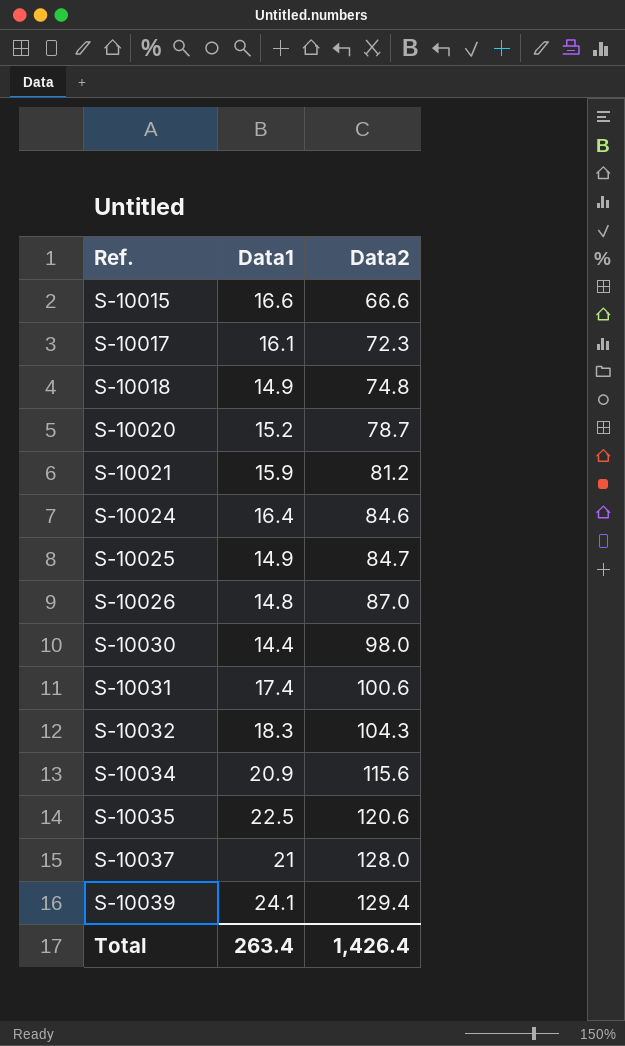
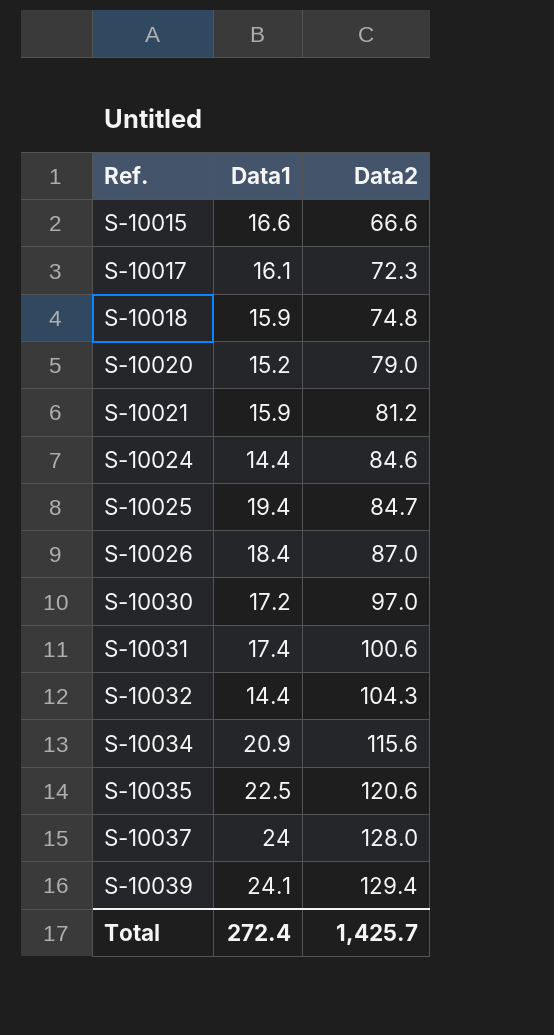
S-10018 | Data1: 14.9 -> 15.9
S-10020 | Data2: 78.7 -> 79.0
S-10024 | Data1: 16.4 -> 14.4
S-10025 | Data1: 14.9 -> 19.4
S-10026 | Data1: 14.8 -> 18.4
S-10030 | Data1: 14.4 -> 17.2
S-10030 | Data2: 98.0 -> 97.0
S-10032 | Data1: 18.3 -> 14.4
S-10037 | Data1: 21 -> 24
Total | Data1: 263.4 -> 272.4
Total | Data2: 1,426.4 -> 1,425.7

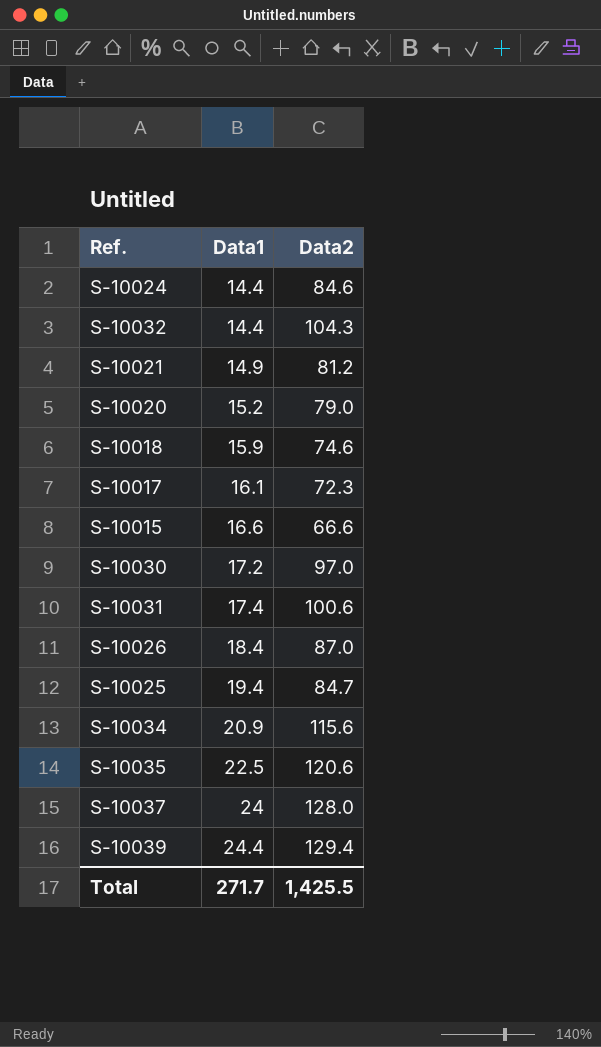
row order: Ref. ascending -> Data1 ascending
S-10021 | Data1: 15.9 -> 14.9
S-10018 | Data2: 74.8 -> 74.6
S-10039 | Data1: 24.1 -> 24.4
Total | Data1: 272.4 -> 271.7
Total | Data2: 1,425.7 -> 1,425.5

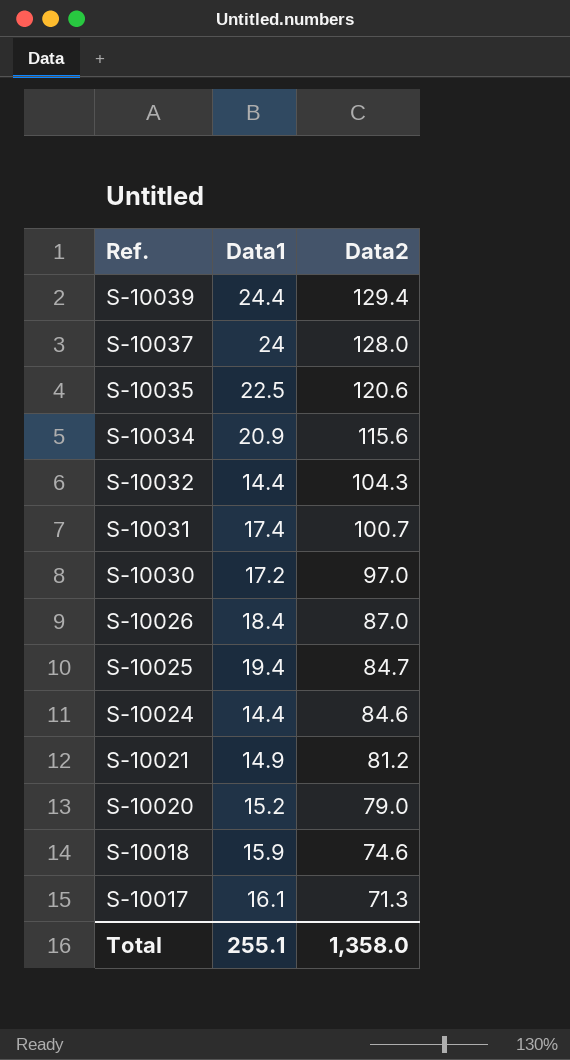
row order: Data1 ascending -> Ref. descending
row S-10015: 16.6 | 66.6 -> none
S-10031 | Data2: 100.6 -> 100.7
S-10017 | Data2: 72.3 -> 71.3
Total | Data1: 271.7 -> 255.1
Total | Data2: 1,425.5 -> 1,358.0

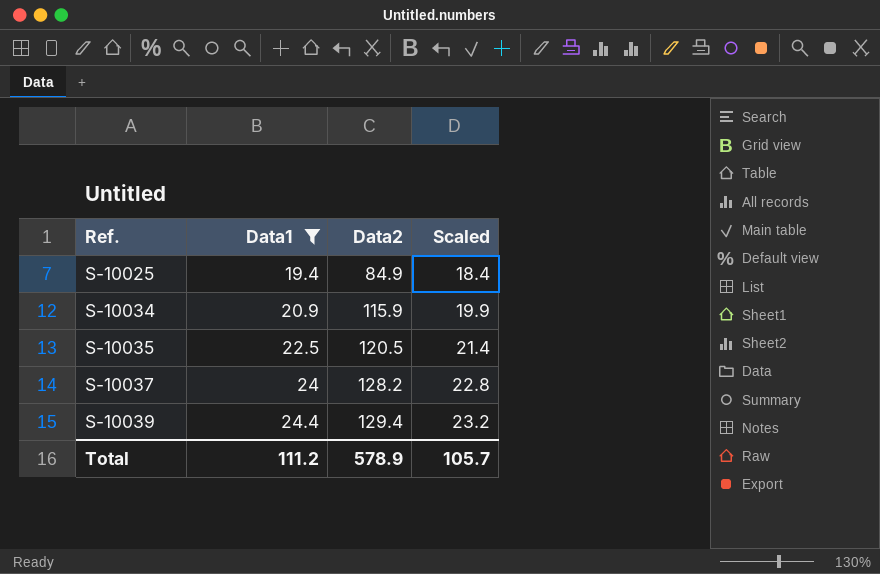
filter: none -> Data1 >= 19.4
row order: Ref. descending -> Ref. ascending
column Scaled | formula: none -> [Data1] * 0.95
S-10025 | Data2: 84.7 -> 84.9
S-10034 | Data2: 115.6 -> 115.9
S-10035 | Data2: 120.6 -> 120.5
S-10037 | Data2: 128.0 -> 128.2
Total | Data1: 255.1 -> 111.2
Total | Data2: 1,358.0 -> 578.9

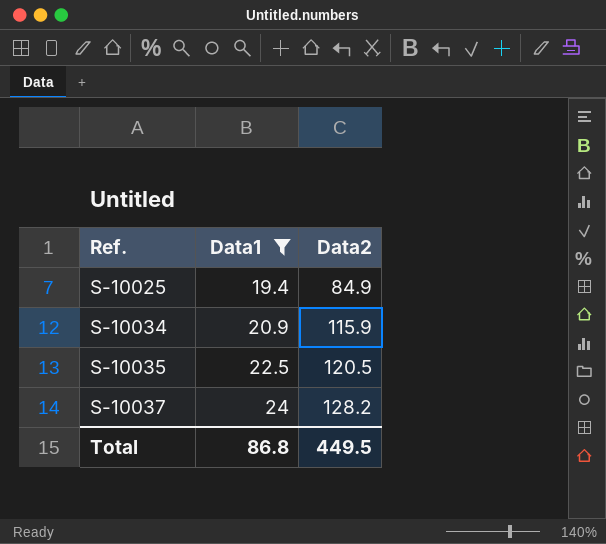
column Scaled | formula: [Data1] * 0.95 -> none
row S-10039: 24.4 | 129.4 | 23.2 -> none
Total | Data1: 111.2 -> 86.8
Total | Data2: 578.9 -> 449.5

